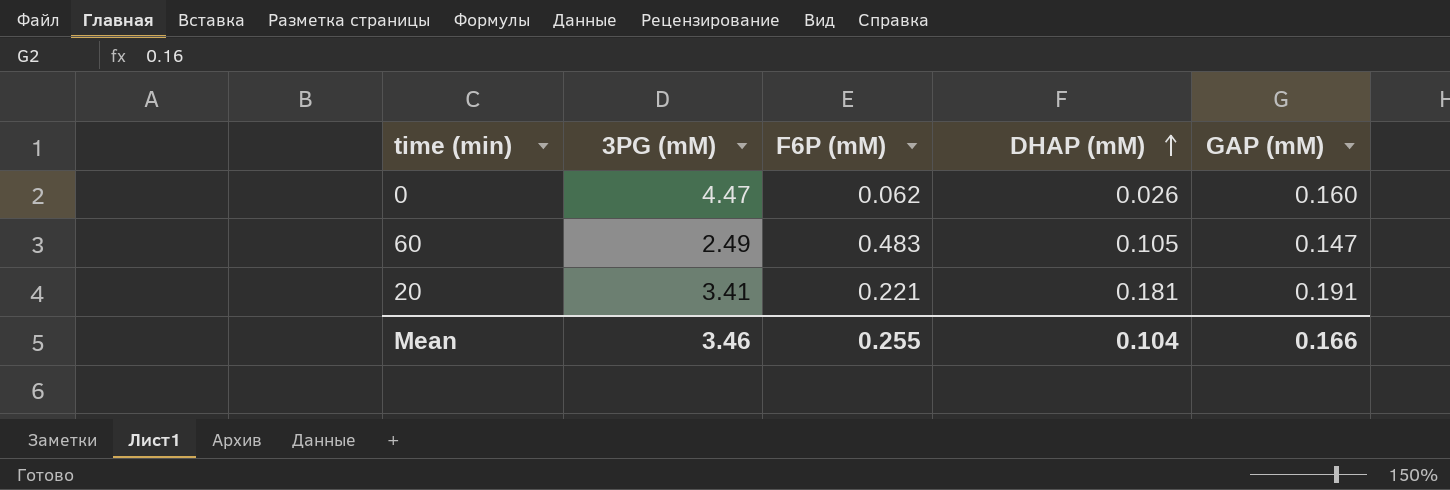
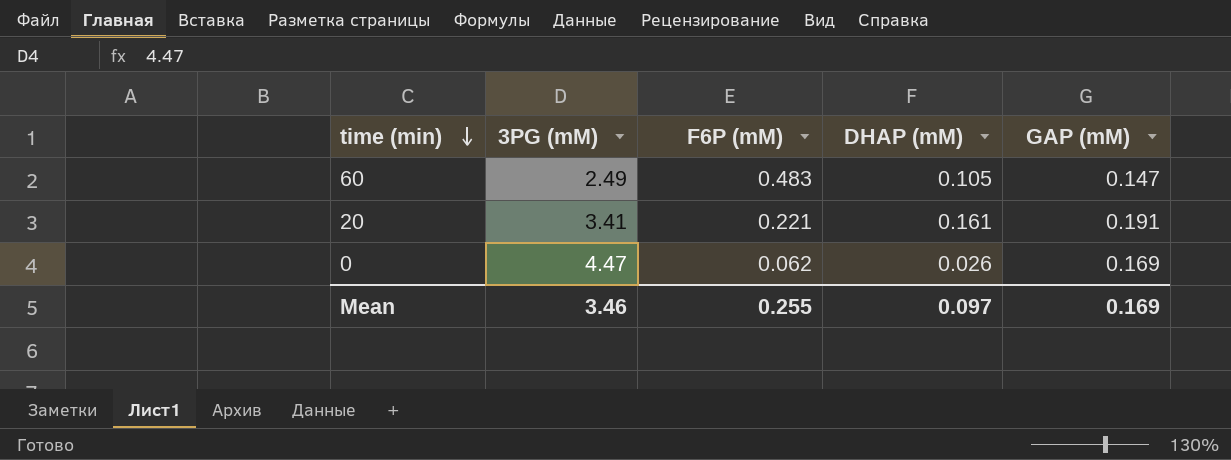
row order: DHAP (mM) ascending -> time (min) descending
20 | DHAP (mM): 0.181 -> 0.161
0 | GAP (mM): 0.160 -> 0.169
Mean | DHAP (mM): 0.104 -> 0.097
Mean | GAP (mM): 0.166 -> 0.169

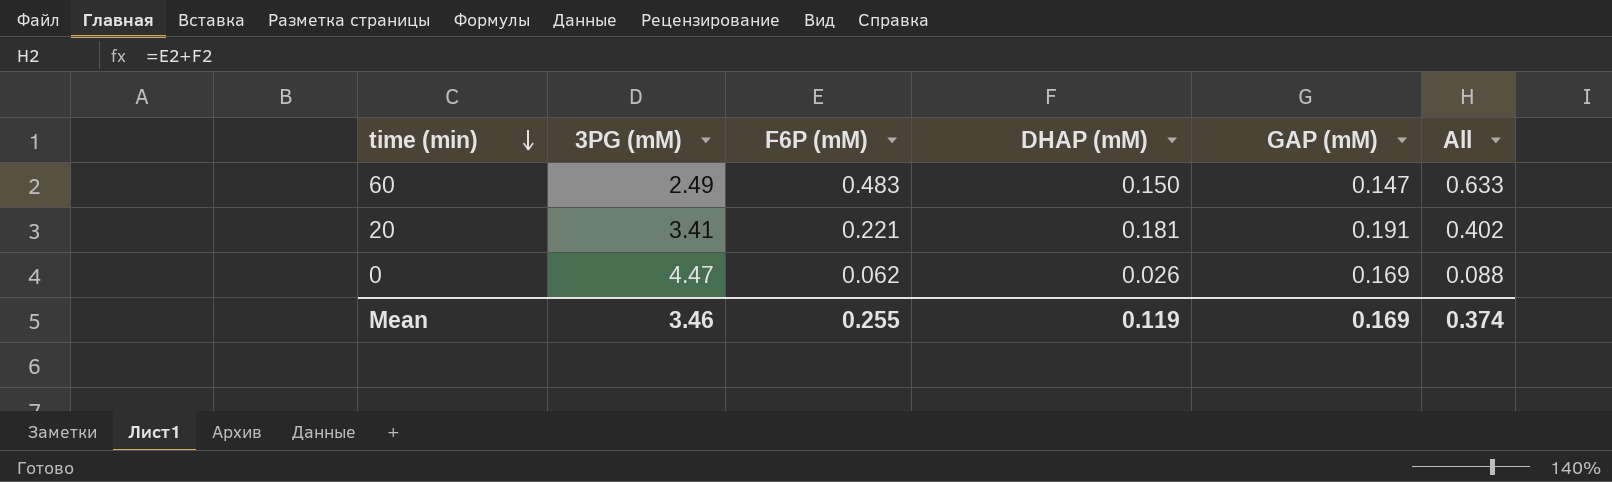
column All | formula: none -> [F6P (mM)] + [DHAP (mM)]
60 | DHAP (mM): 0.105 -> 0.150
20 | DHAP (mM): 0.161 -> 0.181
Mean | DHAP (mM): 0.097 -> 0.119

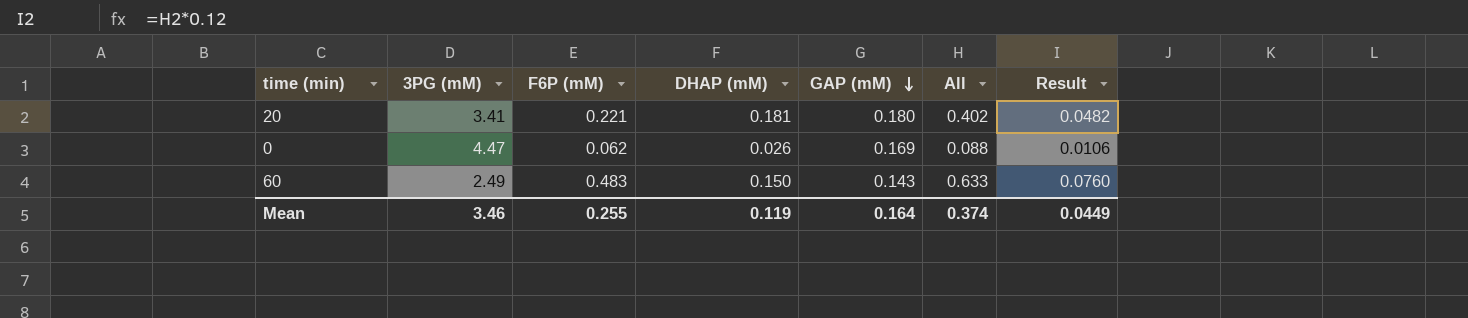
row order: time (min) descending -> GAP (mM) descending
column Result | formula: none -> [All] * 0.12
20 | GAP (mM): 0.191 -> 0.180
60 | GAP (mM): 0.147 -> 0.143
Mean | GAP (mM): 0.169 -> 0.164

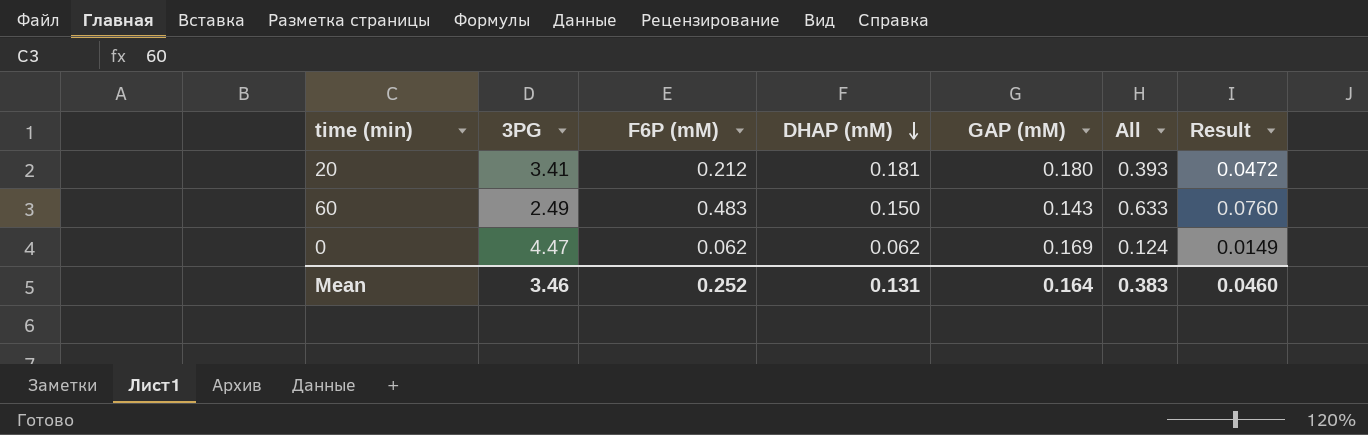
row order: GAP (mM) descending -> DHAP (mM) descending
column name: 3PG (mM) -> 3PG
20 | F6P (mM): 0.221 -> 0.212
20 | All: 0.402 -> 0.393
20 | Result: 0.0482 -> 0.0472
0 | DHAP (mM): 0.026 -> 0.062
0 | All: 0.088 -> 0.124
0 | Result: 0.0106 -> 0.0149
Mean | F6P (mM): 0.255 -> 0.252
Mean | DHAP (mM): 0.119 -> 0.131
Mean | All: 0.374 -> 0.383
Mean | Result: 0.0449 -> 0.0460

